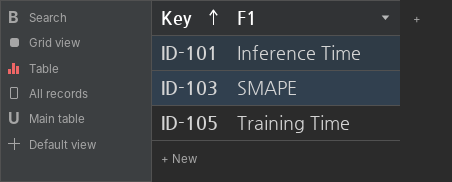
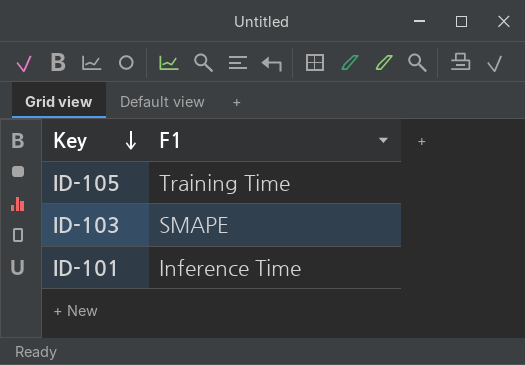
row order: Key ascending -> Key descending

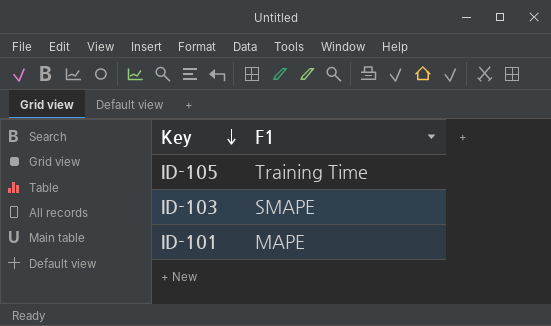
ID-101 | F1: Inference Time -> MAPE

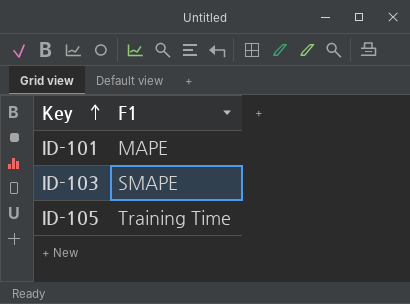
row order: Key descending -> Key ascending

